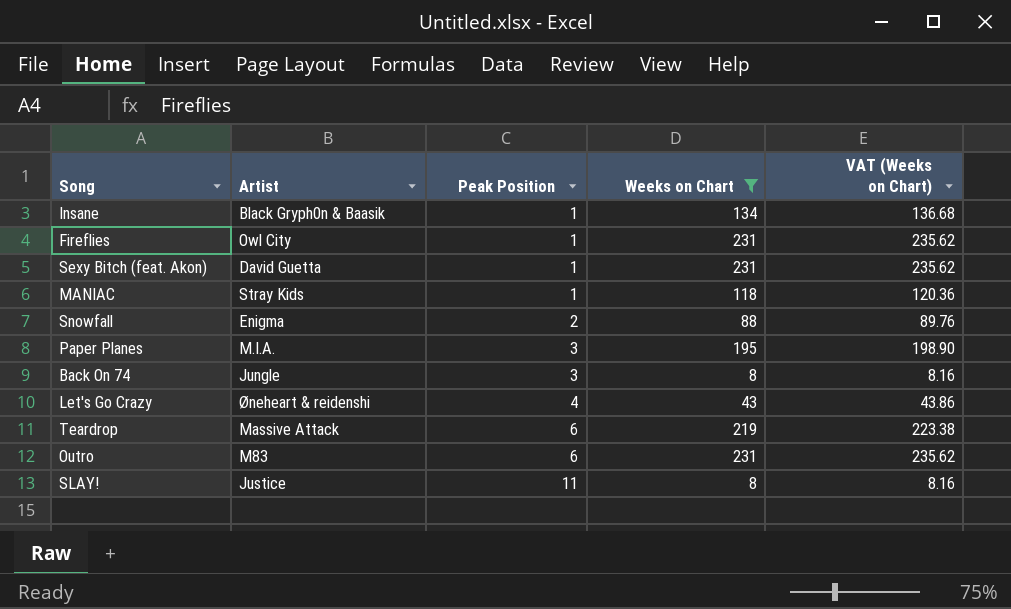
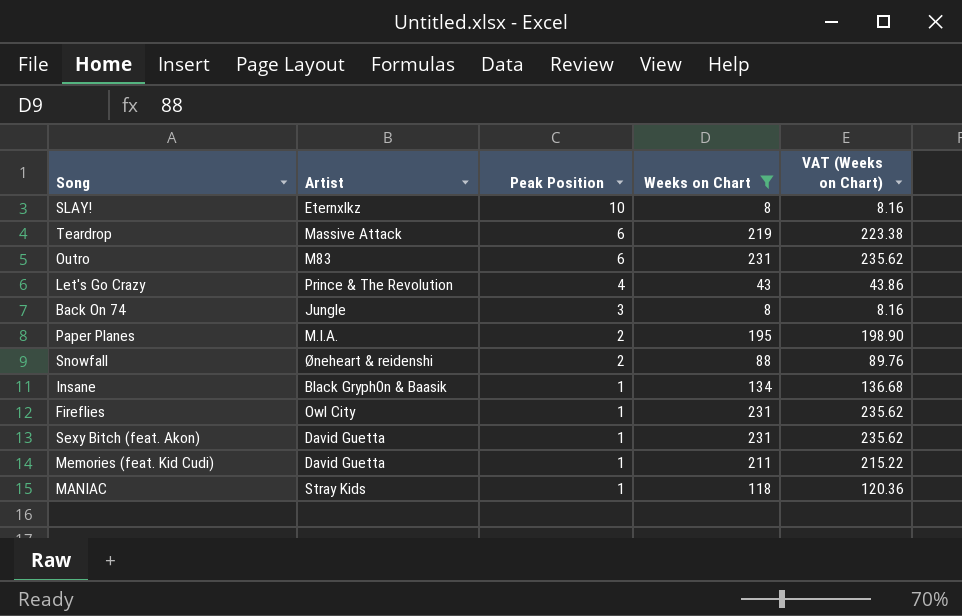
row order: Peak Position ascending -> Peak Position descending
SLAY! | Artist: Justice -> Eternxlkz
SLAY! | Peak Position: 11 -> 10
Let's Go Crazy | Artist: Øneheart & reidenshi -> Prince & The Revolution
Paper Planes | Peak Position: 3 -> 2
Snowfall | Artist: Enigma -> Øneheart & reidenshi
row Memories (feat. Kid Cudi): none -> David Guetta | 1 | 211 | 215.22

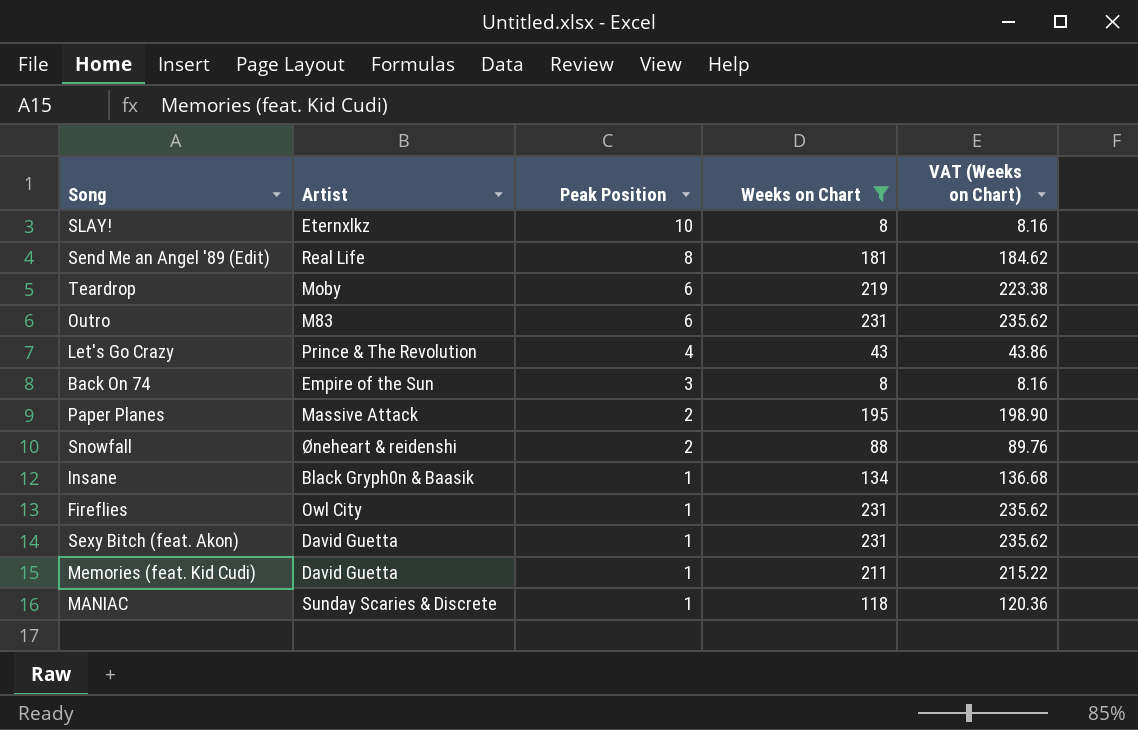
row Send Me an Angel '89 (Edit): none -> Real Life | 8 | 181 | 184.62
Teardrop | Artist: Massive Attack -> Moby
Back On 74 | Artist: Jungle -> Empire of the Sun
Paper Planes | Artist: M.I.A. -> Massive Attack
MANIAC | Artist: Stray Kids -> Sunday Scaries & Discrete

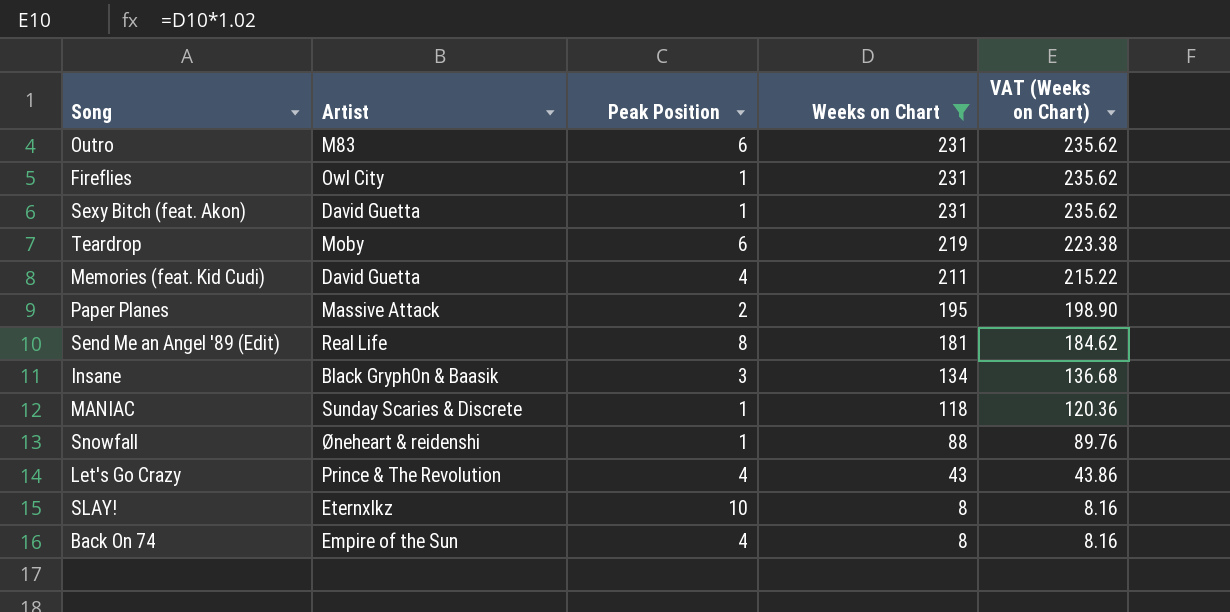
row order: Peak Position descending -> Weeks on Chart descending
Memories (feat. Kid Cudi) | Peak Position: 1 -> 4
Insane | Peak Position: 1 -> 3
Snowfall | Peak Position: 2 -> 1
Back On 74 | Peak Position: 3 -> 4

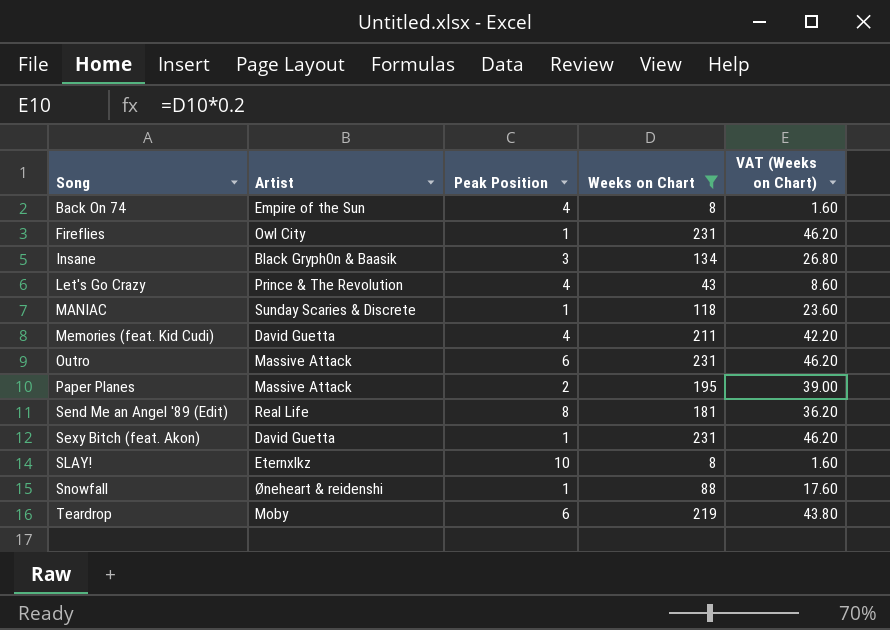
row order: Weeks on Chart descending -> Song ascending
column VAT (Weeks on Chart) | formula: [Weeks on Chart] * 1.02 -> [Weeks on Chart] * 0.2
Outro | Artist: M83 -> Massive Attack

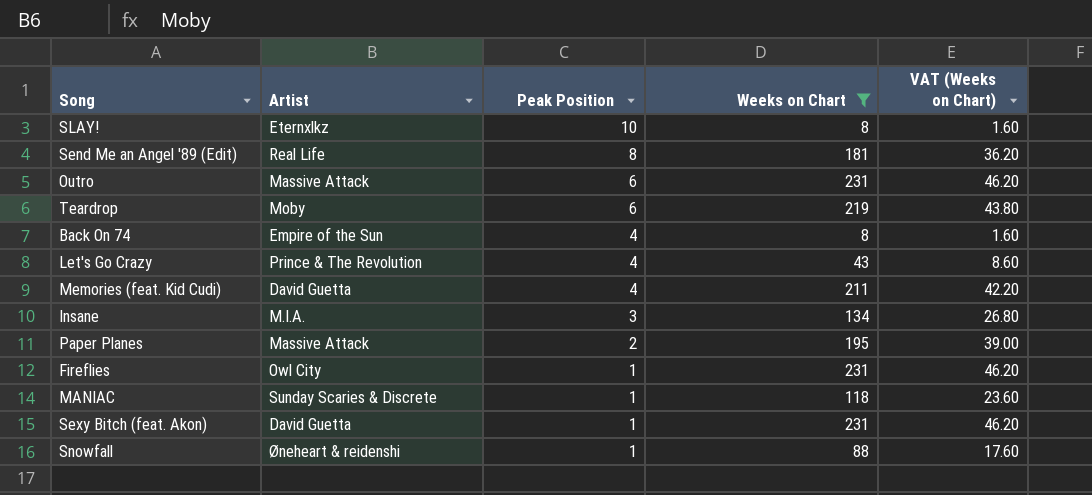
row order: Song ascending -> Peak Position descending
Insane | Artist: Black Gryph0n & Baasik -> M.I.A.

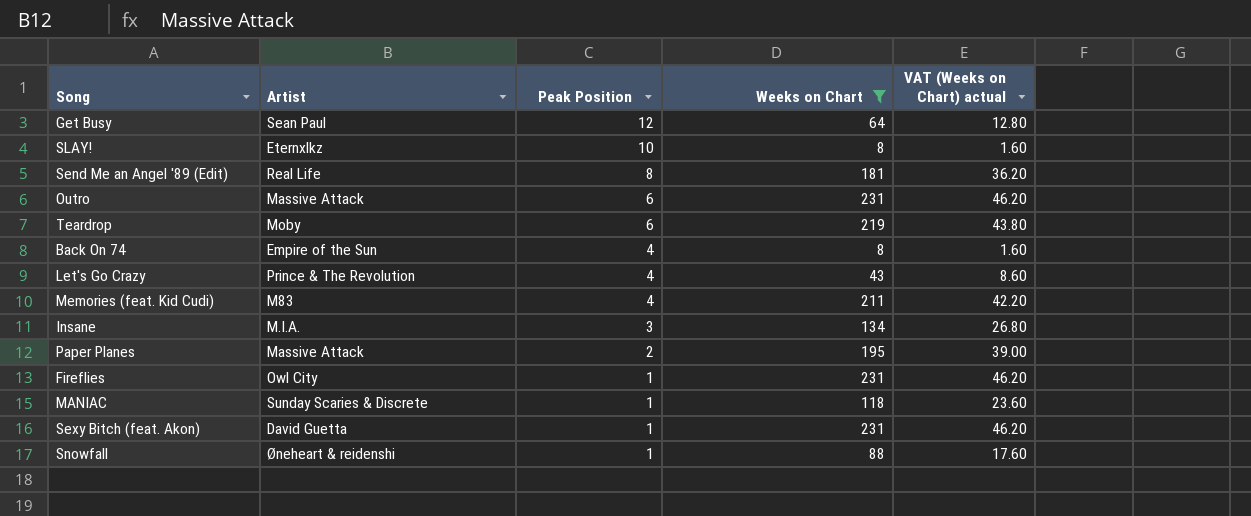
column name: VAT (Weeks on Chart) -> VAT (Weeks on Chart) actual
row Get Busy: none -> Sean Paul | 12 | 64 | 12.80
Memories (feat. Kid Cudi) | Artist: David Guetta -> M83

